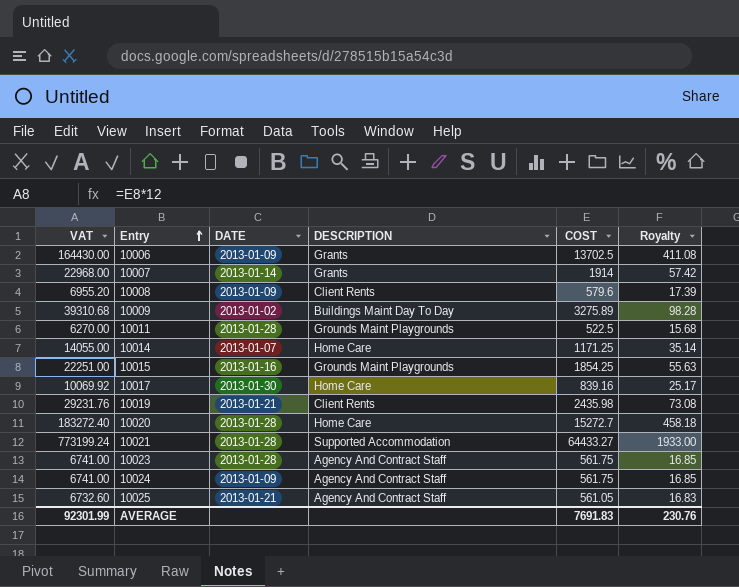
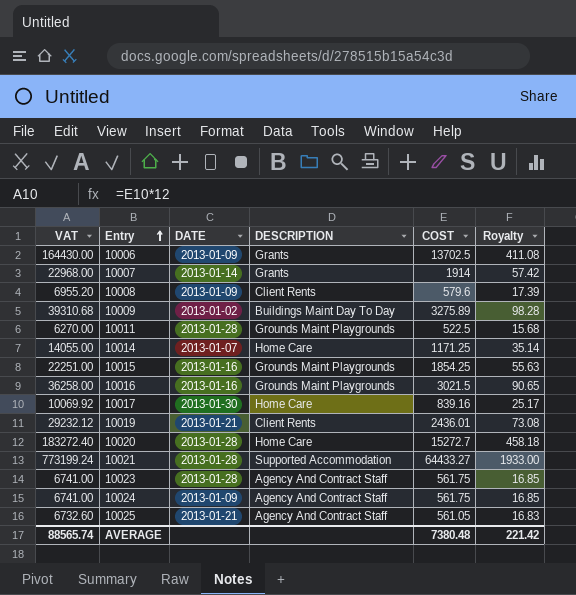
row 10016: none -> 36258.00 | 2013-01-16 | Grounds Maint Playgrounds | 3021.5 | 90.65
10019 | VAT: 29231.76 -> 29232.12
10019 | COST: 2435.98 -> 2436.01
AVERAGE | VAT: 92301.99 -> 88565.74
AVERAGE | COST: 7691.83 -> 7380.48
AVERAGE | Royalty: 230.76 -> 221.42

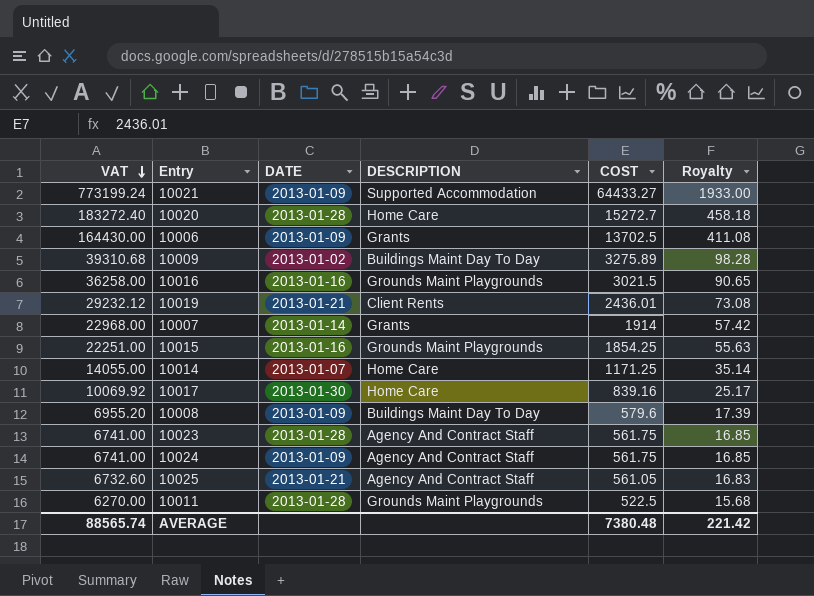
row order: Entry ascending -> VAT descending
10021 | DATE: 2013-01-28 -> 2013-01-09
10008 | DESCRIPTION: Client Rents -> Buildings Maint Day To Day

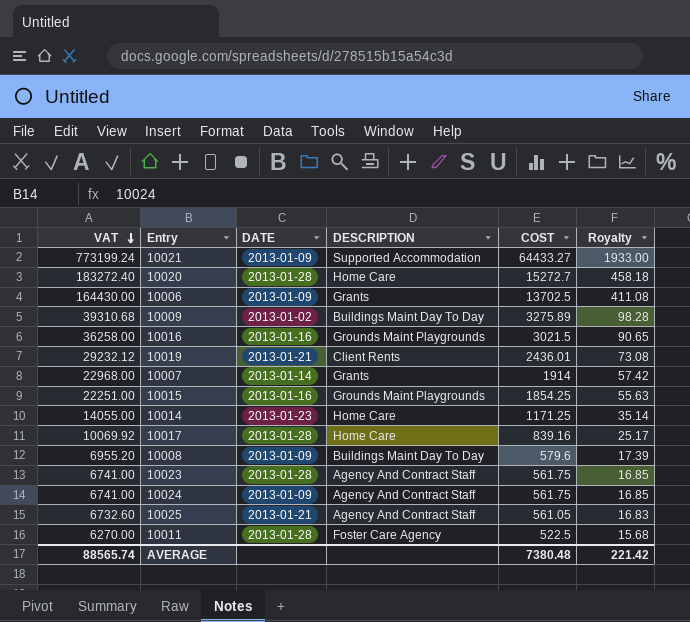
10014 | DATE: 2013-01-07 -> 2013-01-23
10017 | DATE: 2013-01-30 -> 2013-01-28
10011 | DESCRIPTION: Grounds Maint Playgrounds -> Foster Care Agency

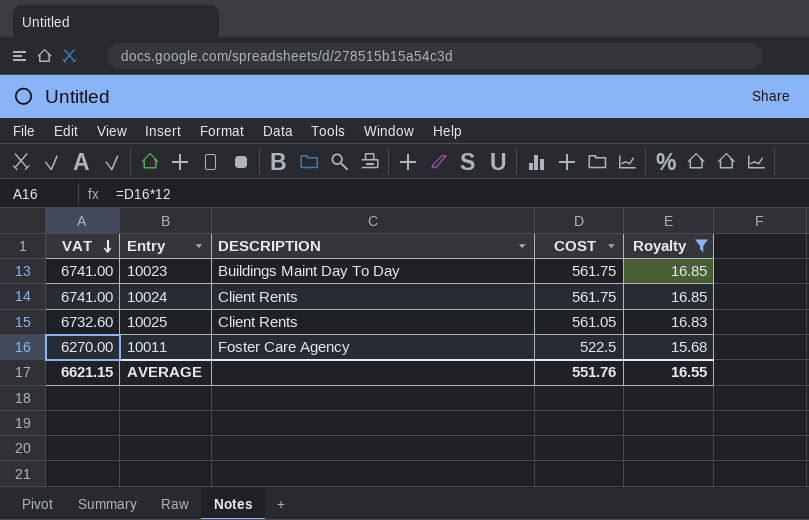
filter: none -> Royalty <= 16.85
column DATE | position: 3 -> none
10023 | DESCRIPTION: Agency And Contract Staff -> Buildings Maint Day To Day
10024 | DESCRIPTION: Agency And Contract Staff -> Client Rents
10025 | DESCRIPTION: Agency And Contract Staff -> Client Rents
AVERAGE | VAT: 88565.74 -> 6621.15
AVERAGE | COST: 7380.48 -> 551.76
AVERAGE | Royalty: 221.42 -> 16.55

